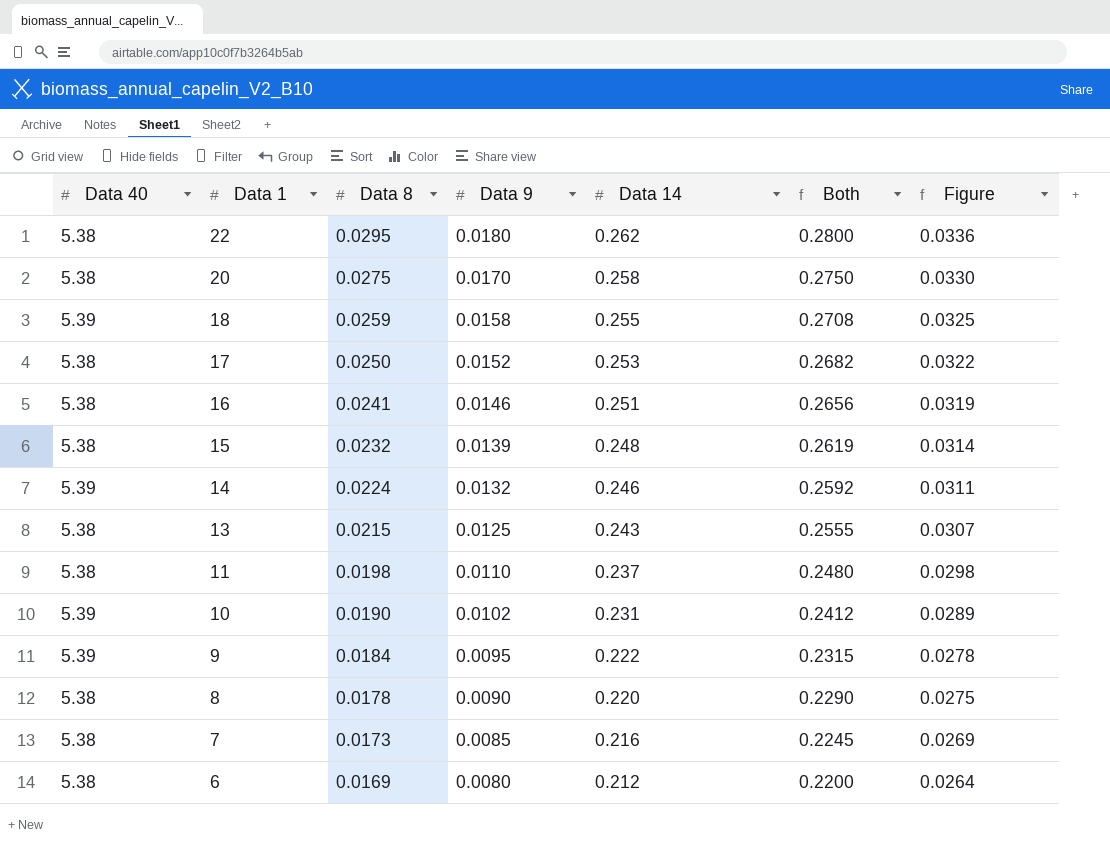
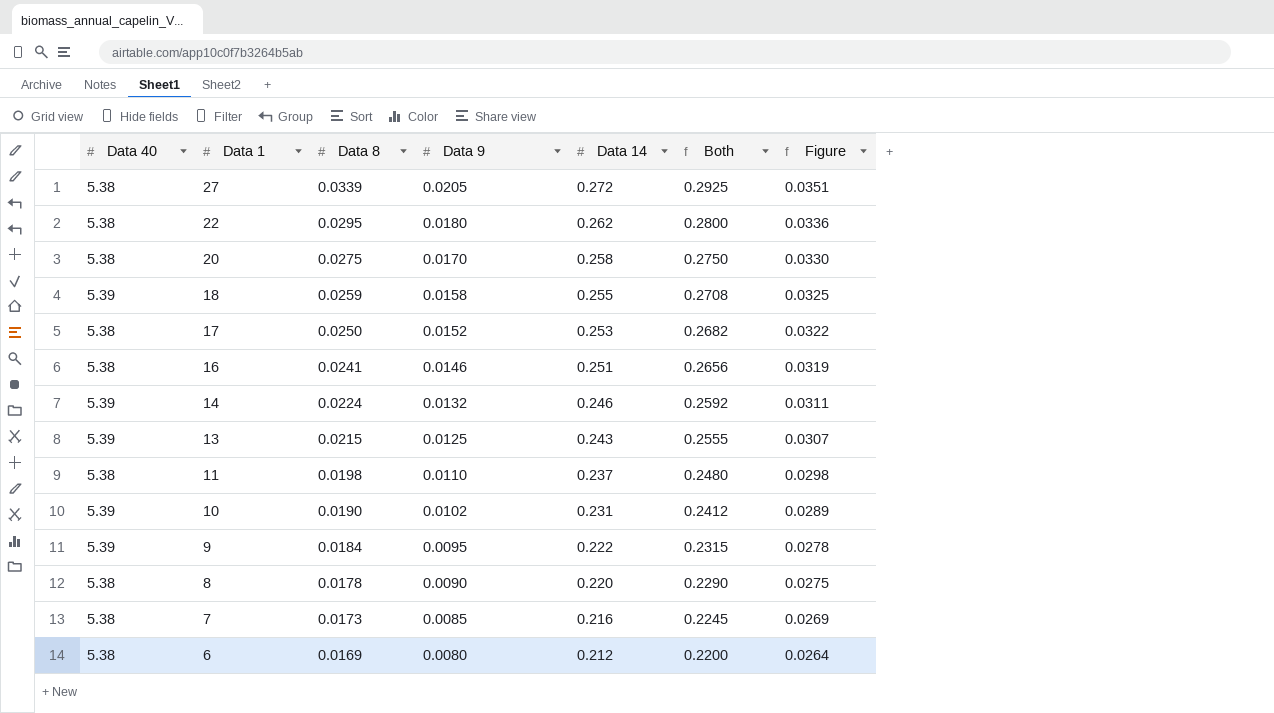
row 15: 5.38 | 0.0232 | 0.0139 | 0.248 | 0.2619 | 0.0314 -> none
row 27: none -> 5.38 | 0.0339 | 0.0205 | 0.272 | 0.2925 | 0.0351
13 | Data 40: 5.38 -> 5.39

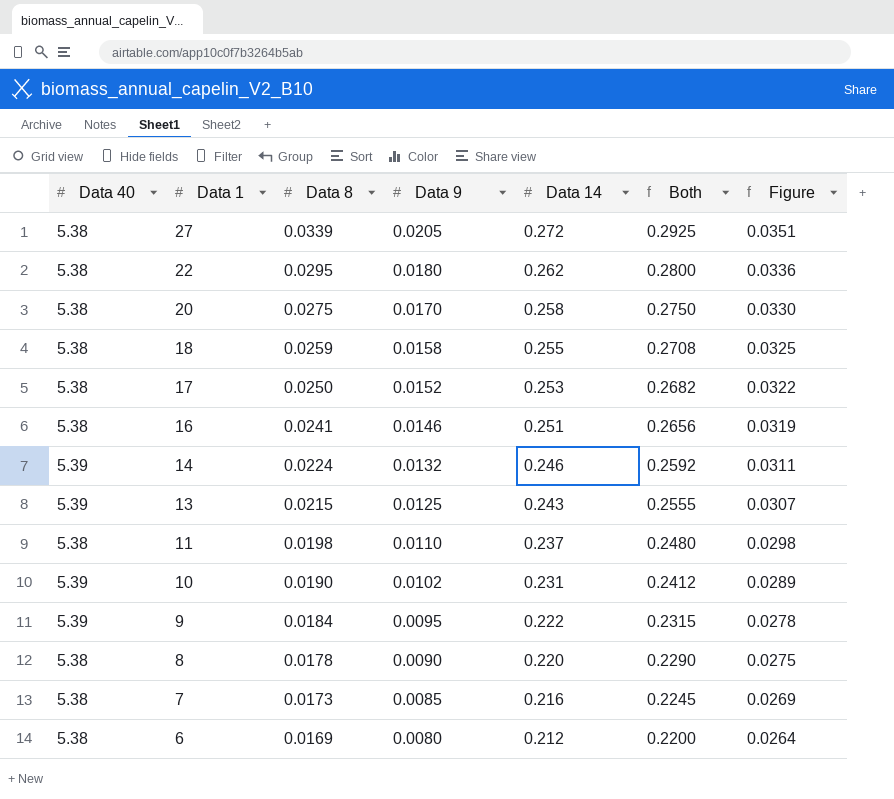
18 | Data 40: 5.39 -> 5.38

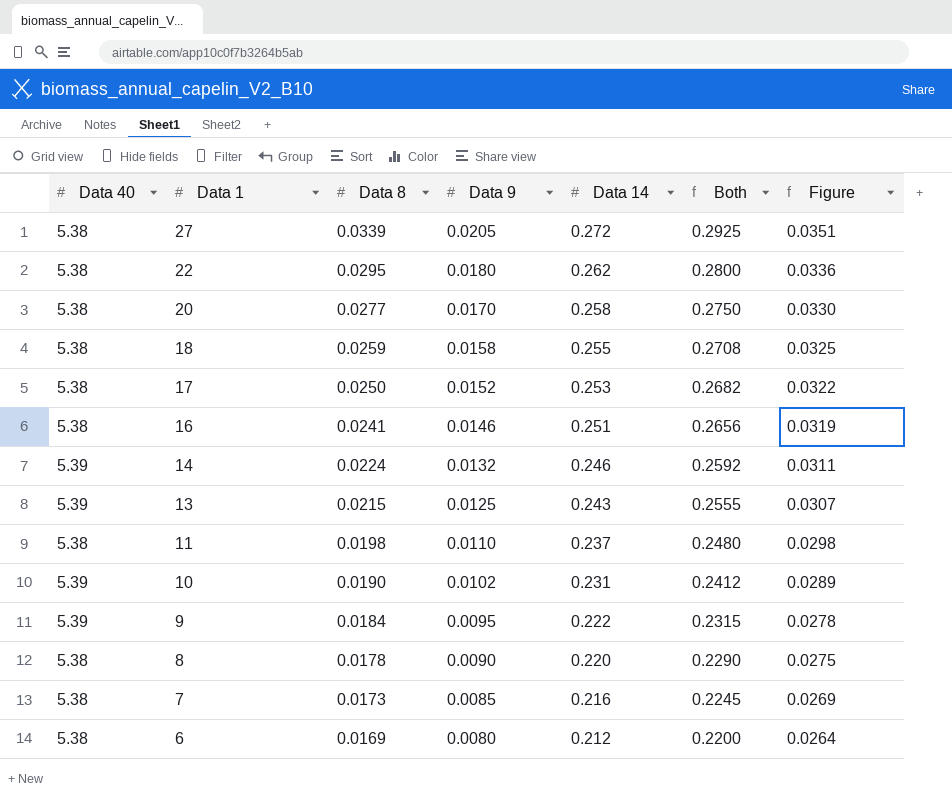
20 | Data 8: 0.0275 -> 0.0277

